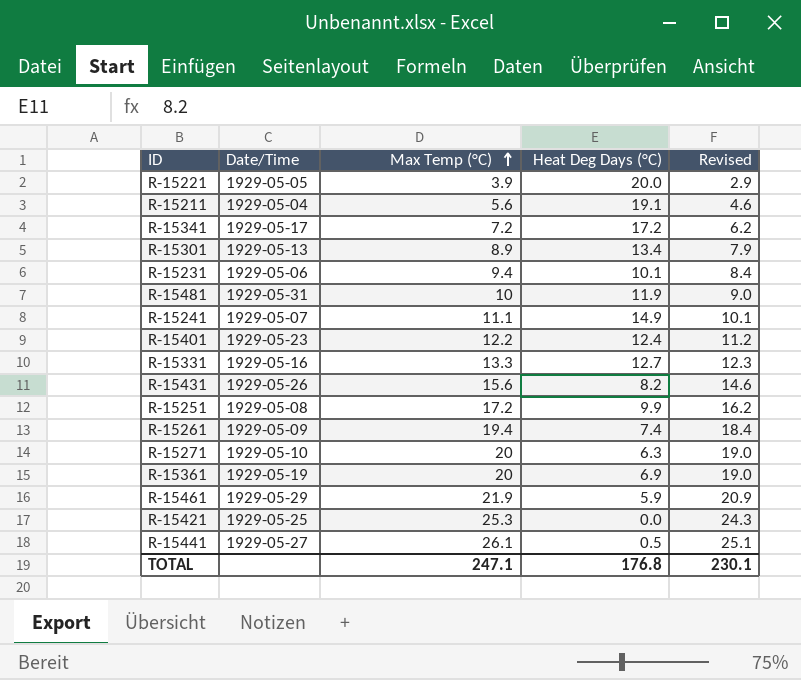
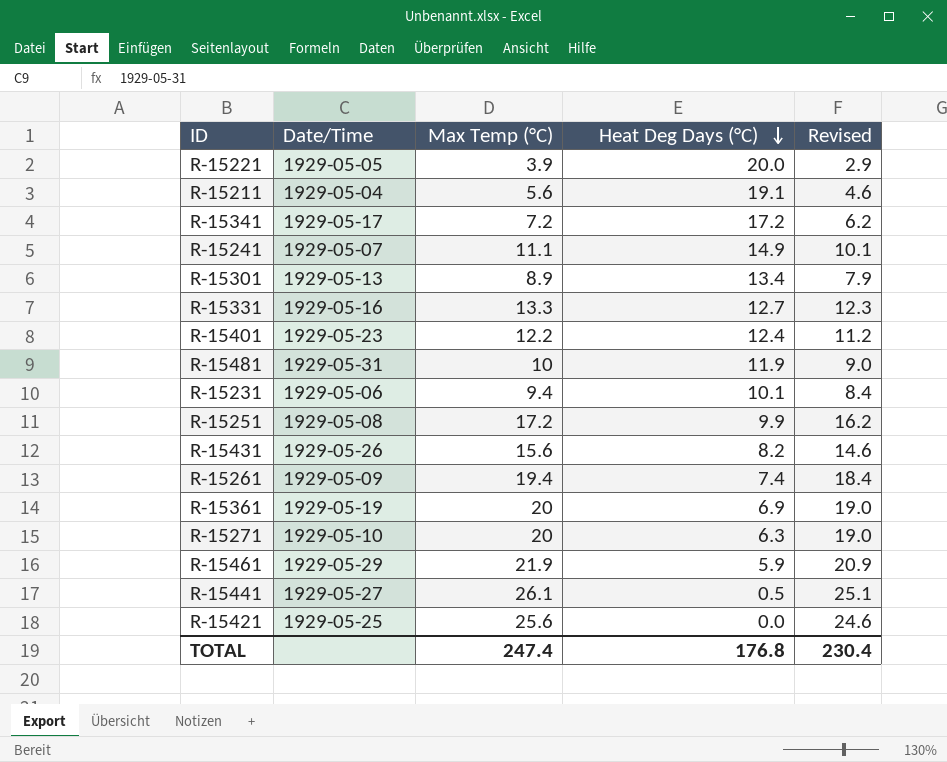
row order: Max Temp (°C) ascending -> Heat Deg Days (°C) descending
R-15421 | Max Temp (°C): 25.3 -> 25.6
R-15421 | Revised: 24.3 -> 24.6
TOTAL | Max Temp (°C): 247.1 -> 247.4
TOTAL | Revised: 230.1 -> 230.4

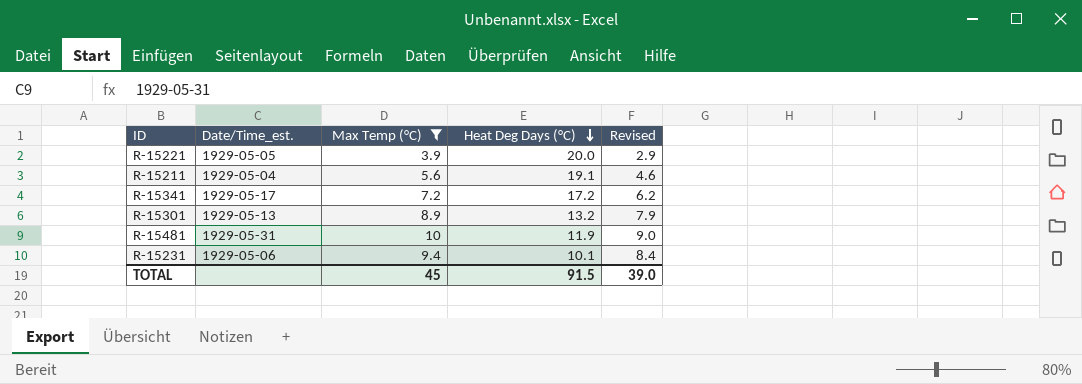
filter: none -> Max Temp (°C) <= 10
column name: Date/Time -> Date/Time_est.
R-15301 | Heat Deg Days (°C): 13.4 -> 13.2
TOTAL | Max Temp (°C): 247.4 -> 45
TOTAL | Heat Deg Days (°C): 176.8 -> 91.5
TOTAL | Revised: 230.4 -> 39.0

